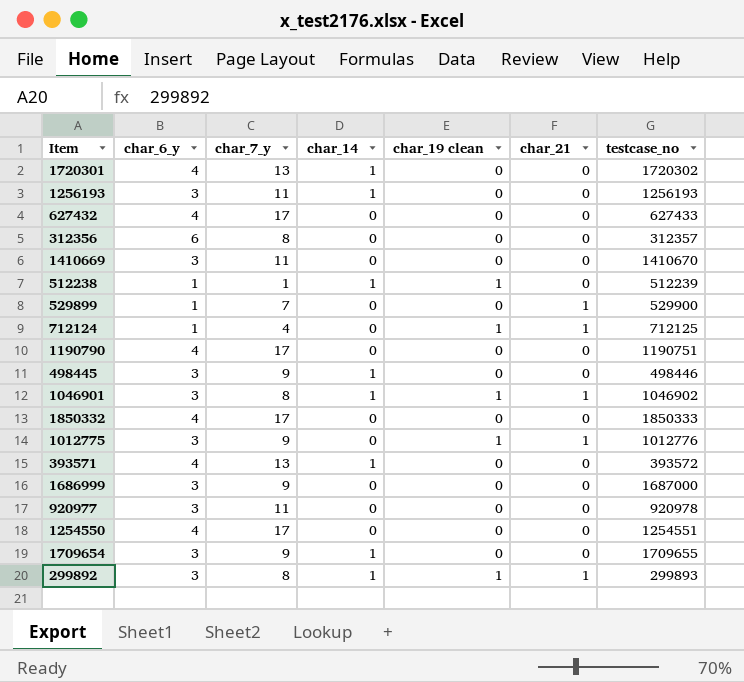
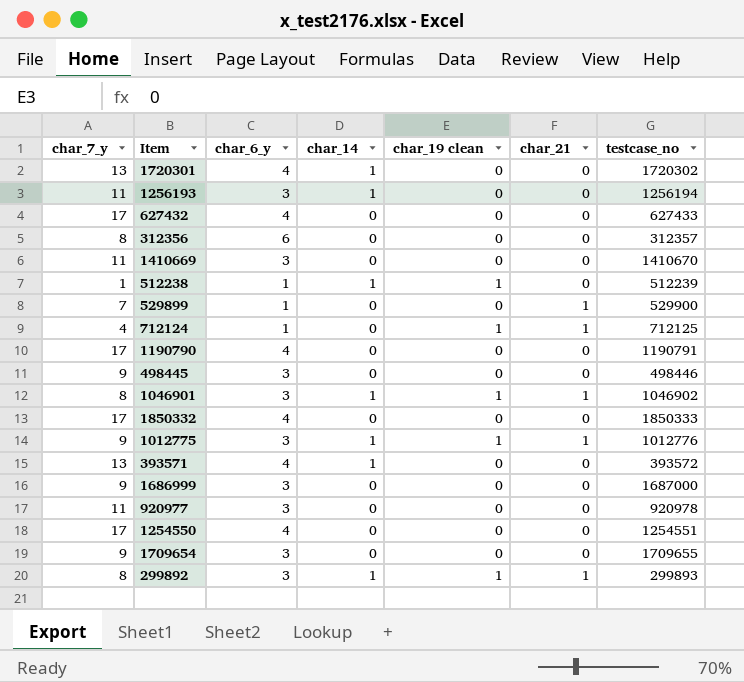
column char_7_y | position: 3 -> 1
1256193 | testcase_no: 1256193 -> 1256194
1190790 | testcase_no: 1190751 -> 1190791
498445 | char_14: 1 -> 0
1012775 | char_14: 0 -> 1
1709654 | char_14: 1 -> 0

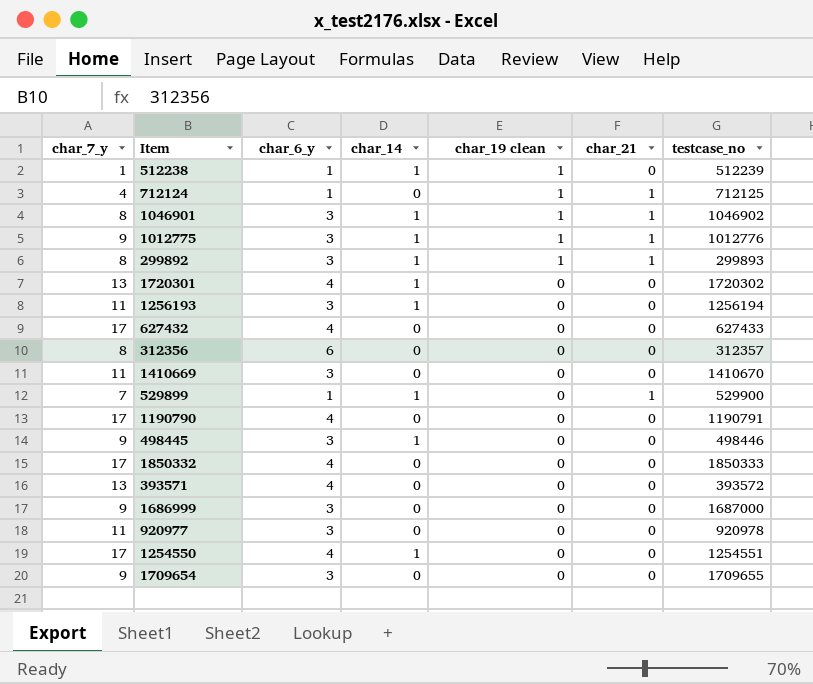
row order: none -> char_19 clean descending
529899 | char_14: 0 -> 1
498445 | char_14: 0 -> 1
393571 | char_14: 1 -> 0
1254550 | char_14: 0 -> 1

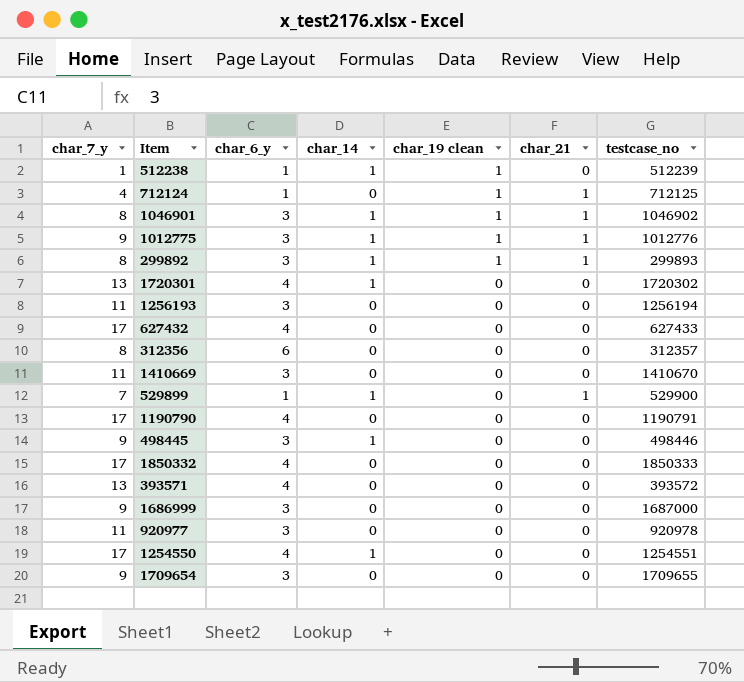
1256193 | char_14: 1 -> 0

